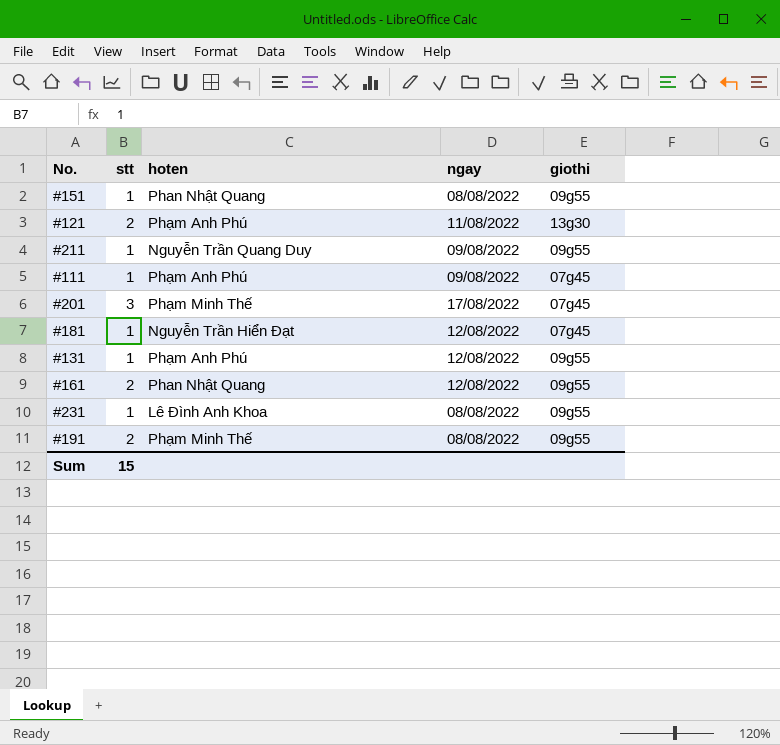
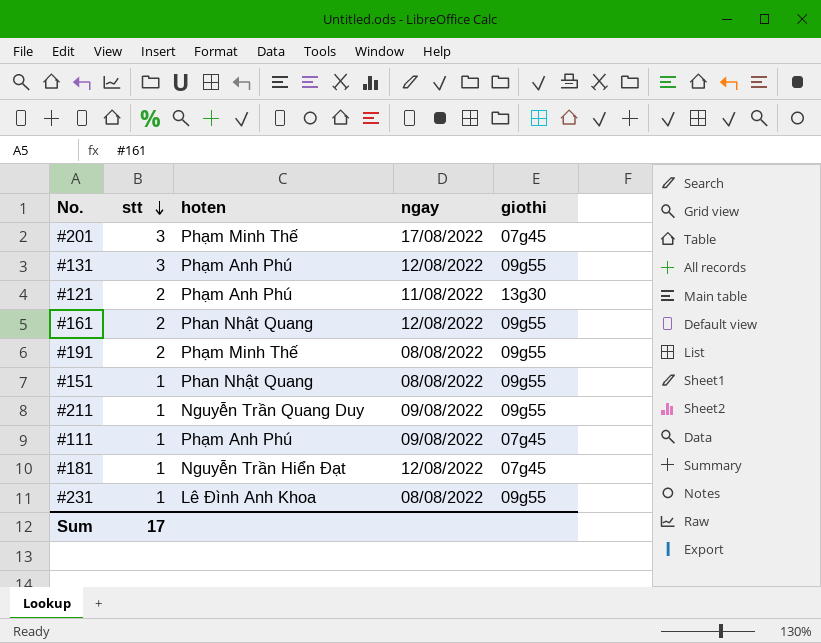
row order: none -> stt descending
#131 | stt: 1 -> 3
Sum | stt: 15 -> 17

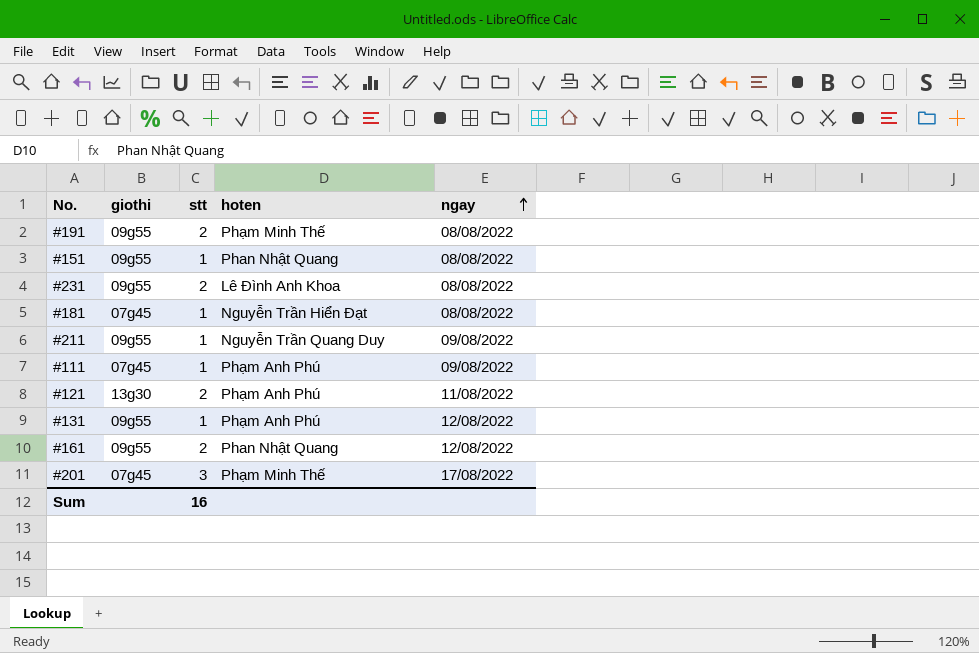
row order: stt descending -> ngay ascending
column giothi | position: 5 -> 2
#231 | stt: 1 -> 2
#181 | ngay: 12/08/2022 -> 08/08/2022
#131 | stt: 3 -> 1
Sum | stt: 17 -> 16

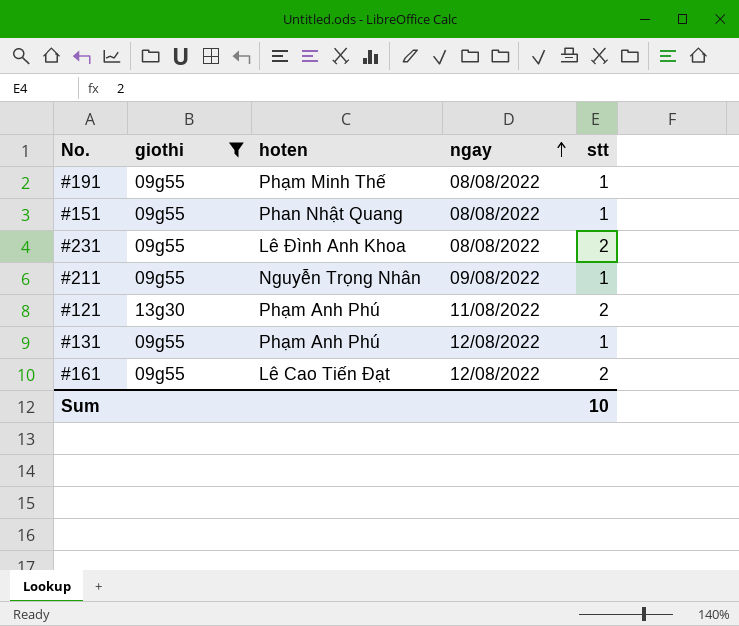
filter: none -> giothi != 07g45
column stt | position: 3 -> 5
#191 | stt: 2 -> 1
#211 | hoten: Nguyễn Trần Quang Duy -> Nguyễn Trọng Nhân
#161 | hoten: Phan Nhật Quang -> Lê Cao Tiến Đạt
Sum | stt: 16 -> 10

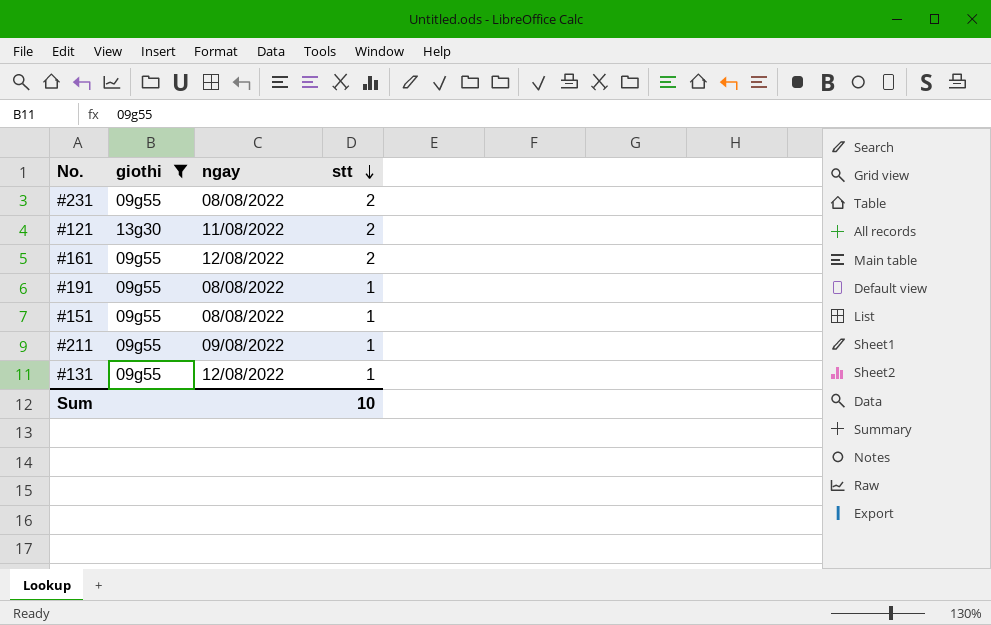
row order: ngay ascending -> stt descending
column hoten | position: 3 -> none

